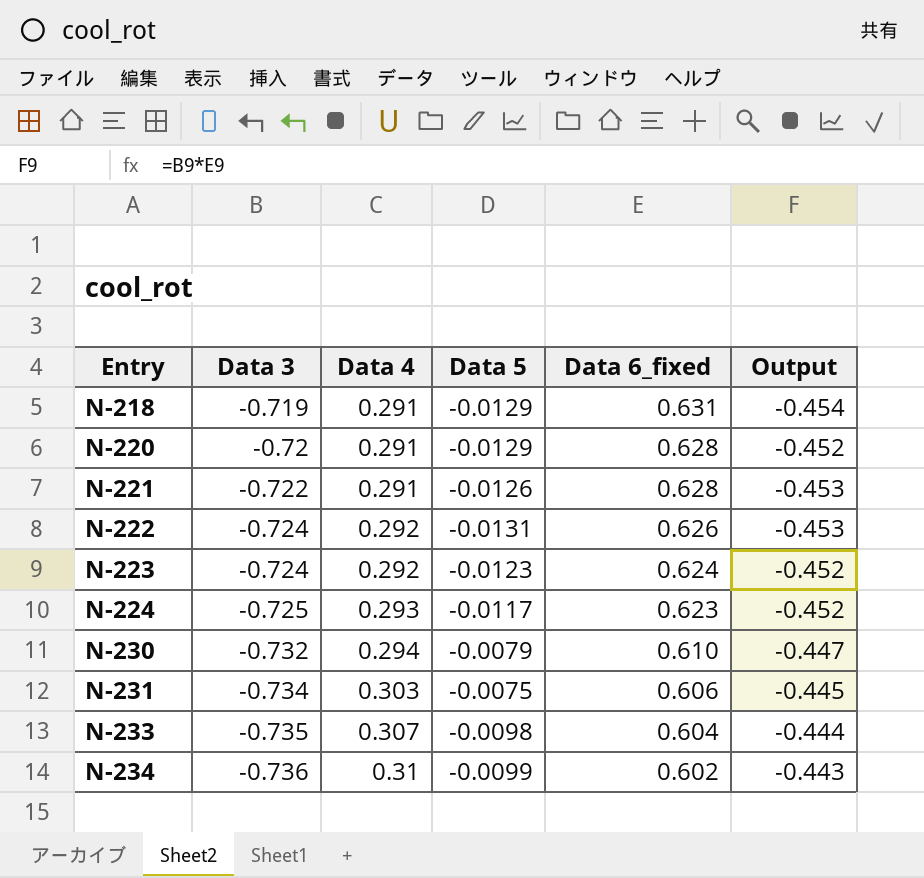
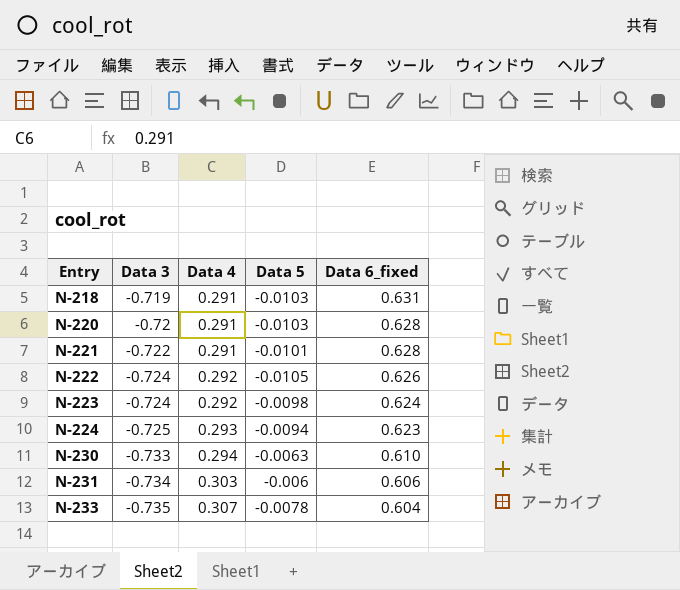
column Output | formula: [Data 3] * [Data 6_fixed] -> none
row N-234: -0.736 | 0.31 | -0.0099 | 0.602 | -0.443 -> none
N-218 | Data 5: -0.0129 -> -0.0103
N-220 | Data 5: -0.0129 -> -0.0103
N-221 | Data 5: -0.0126 -> -0.0101
N-222 | Data 5: -0.0131 -> -0.0105
N-223 | Data 5: -0.0123 -> -0.0098
N-224 | Data 5: -0.0117 -> -0.0094
N-230 | Data 3: -0.732 -> -0.733
N-230 | Data 5: -0.0079 -> -0.0063
N-231 | Data 5: -0.0075 -> -0.006
N-233 | Data 5: -0.0098 -> -0.0078

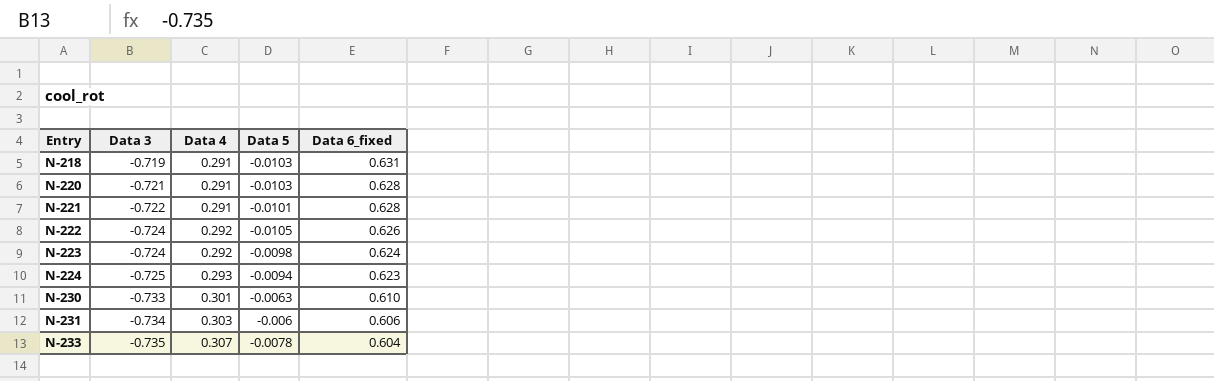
N-220 | Data 3: -0.72 -> -0.721
N-230 | Data 4: 0.294 -> 0.301

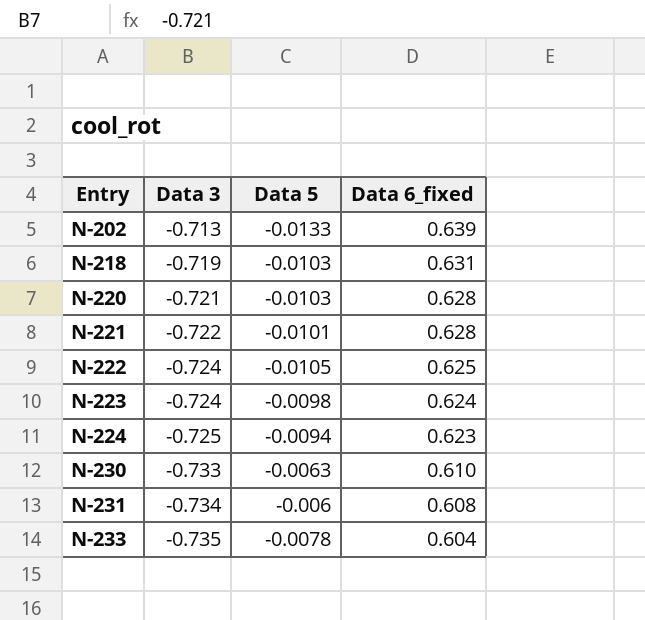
column Data 4 | position: 3 -> none
row N-202: none -> -0.713 | -0.0133 | 0.639
N-222 | Data 6_fixed: 0.626 -> 0.625
N-231 | Data 6_fixed: 0.606 -> 0.608

